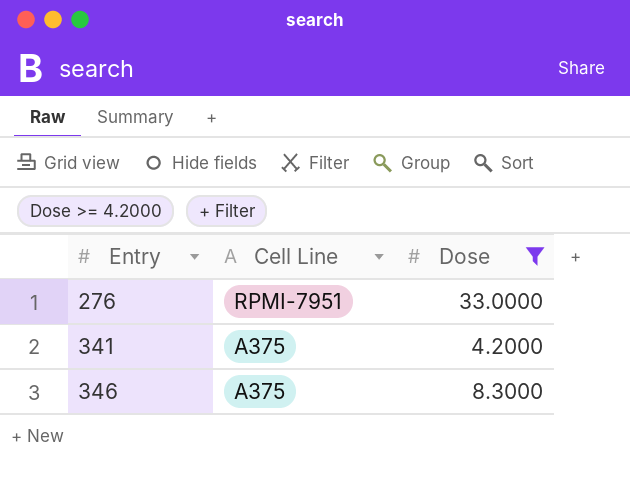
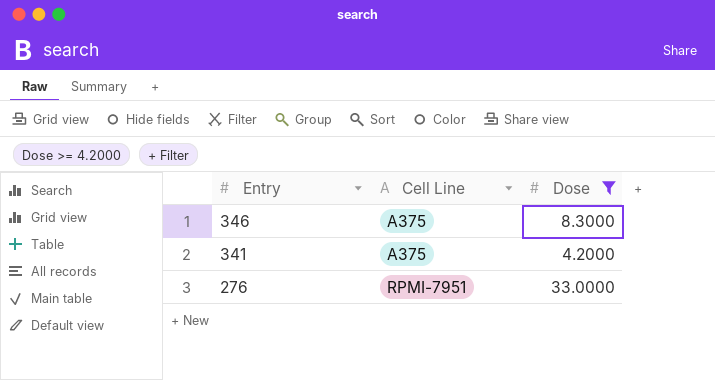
row order: Entry ascending -> Entry descending

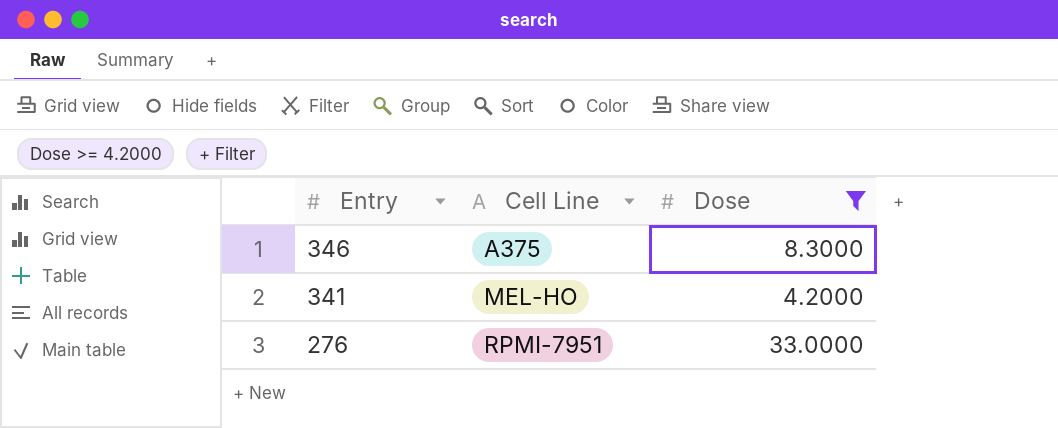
341 | Cell Line: A375 -> MEL-HO

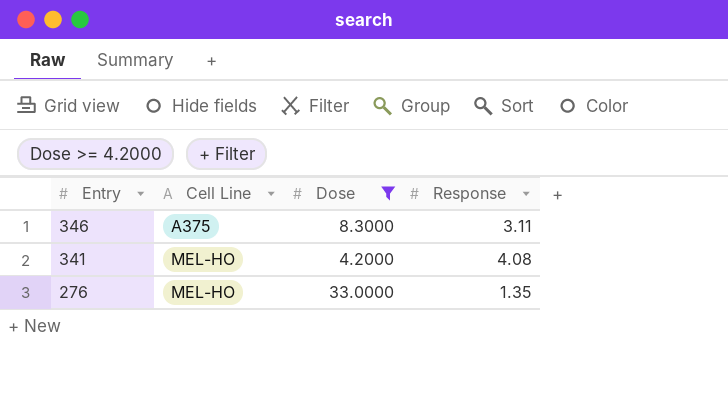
column Response | position: none -> 4
276 | Cell Line: RPMI-7951 -> MEL-HO

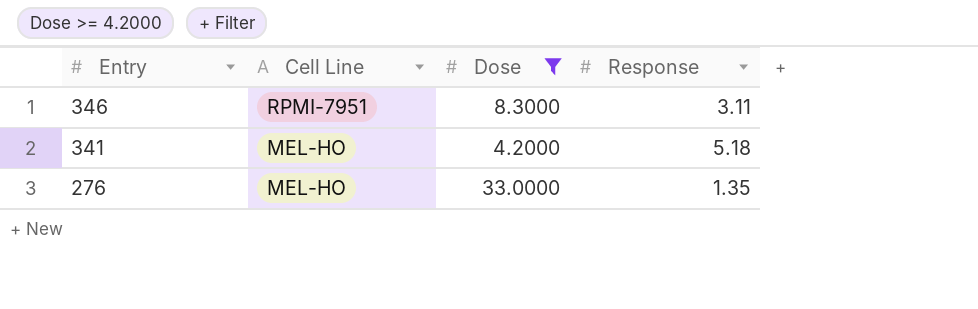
346 | Cell Line: A375 -> RPMI-7951
341 | Response: 4.08 -> 5.18

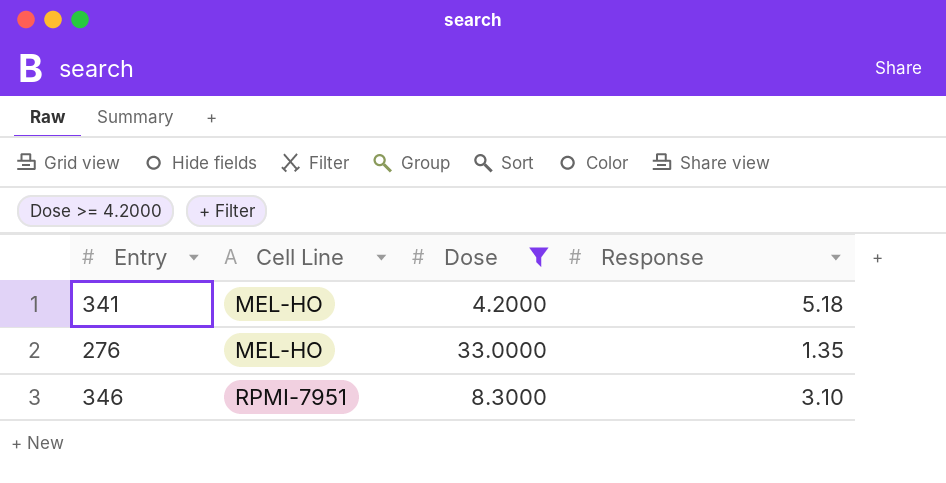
row order: Entry descending -> Cell Line ascending
346 | Response: 3.11 -> 3.10

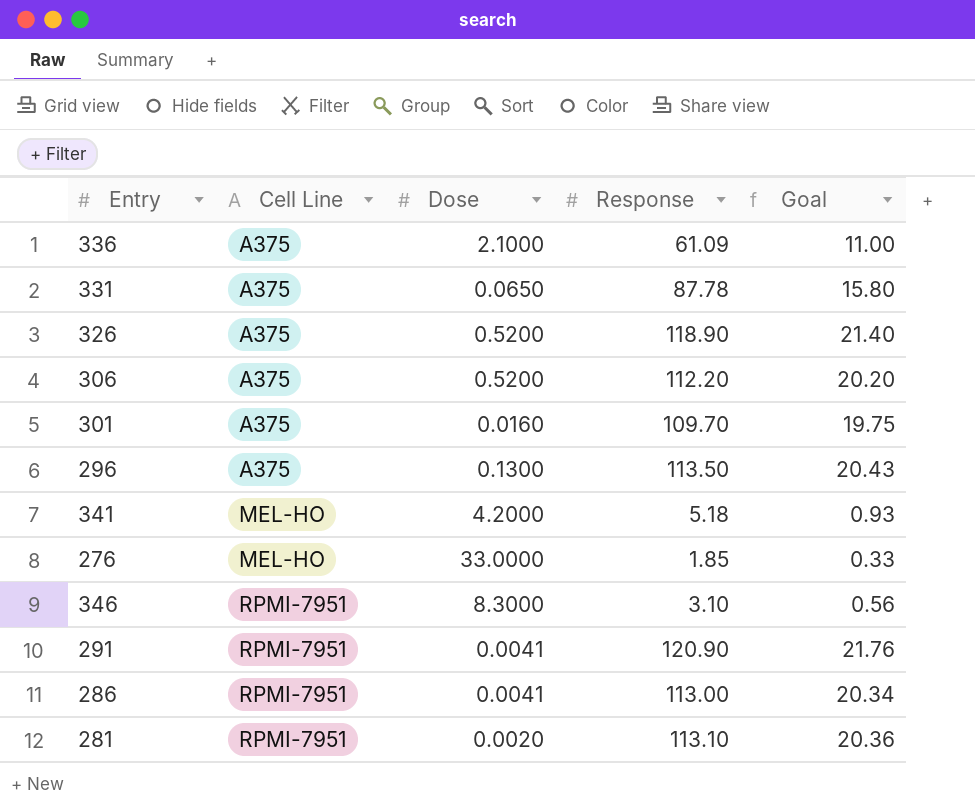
filter: Dose >= 4.2000 -> none
column Goal | formula: none -> [Response] * 0.18
276 | Response: 1.35 -> 1.85

